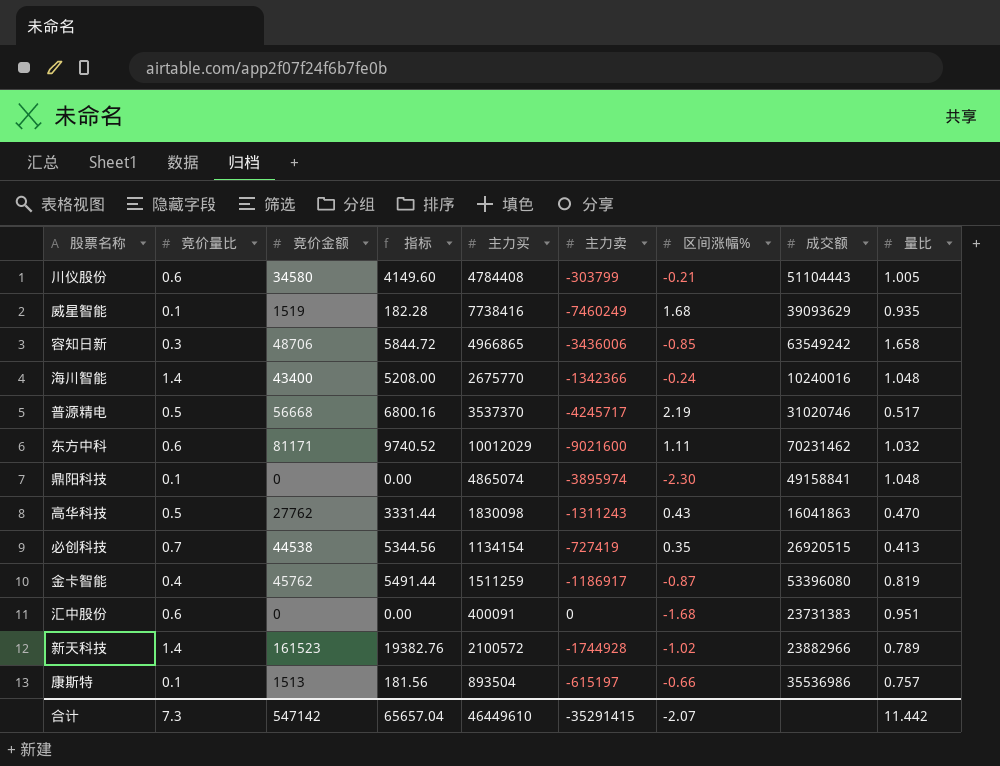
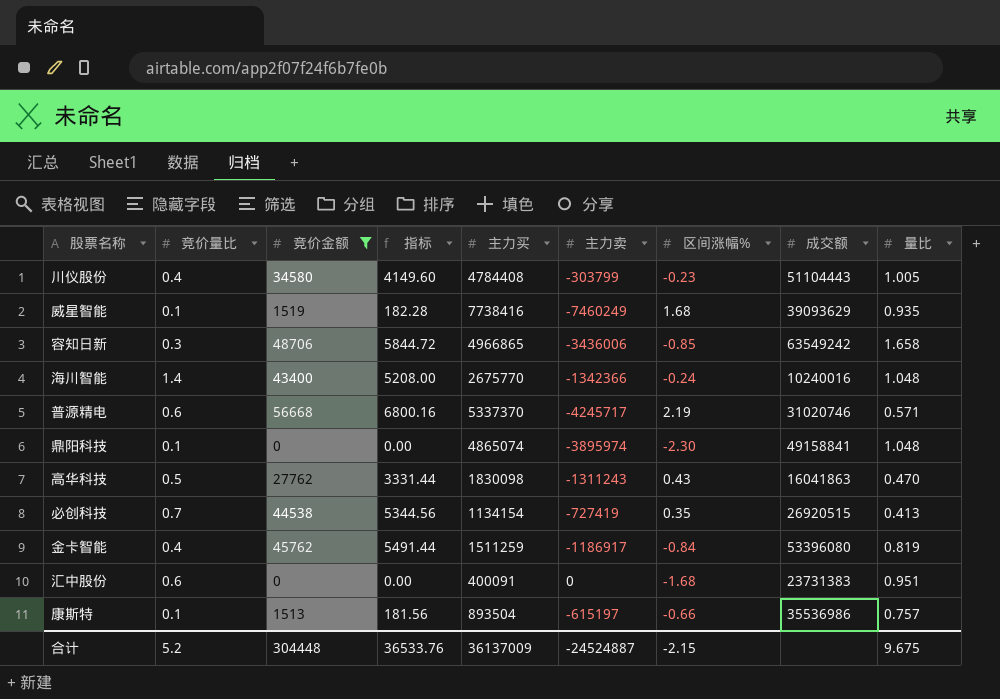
filter: none -> 竞价金额 <= 56668
川仪股份 | 竞价量比: 0.6 -> 0.4
川仪股份 | 区间涨幅%: -0.21 -> -0.23
普源精电 | 竞价量比: 0.5 -> 0.6
普源精电 | 主力买: 3537370 -> 5337370
普源精电 | 量比: 0.517 -> 0.571
金卡智能 | 区间涨幅%: -0.87 -> -0.84
合计 | 竞价量比: 7.3 -> 5.2
合计 | 竞价金额: 547142 -> 304448
合计 | 指标: 65657.04 -> 36533.76
合计 | 主力买: 46449610 -> 36137009
合计 | 主力卖: -35291415 -> -24524887
合计 | 区间涨幅%: -2.07 -> -2.15
合计 | 量比: 11.442 -> 9.675

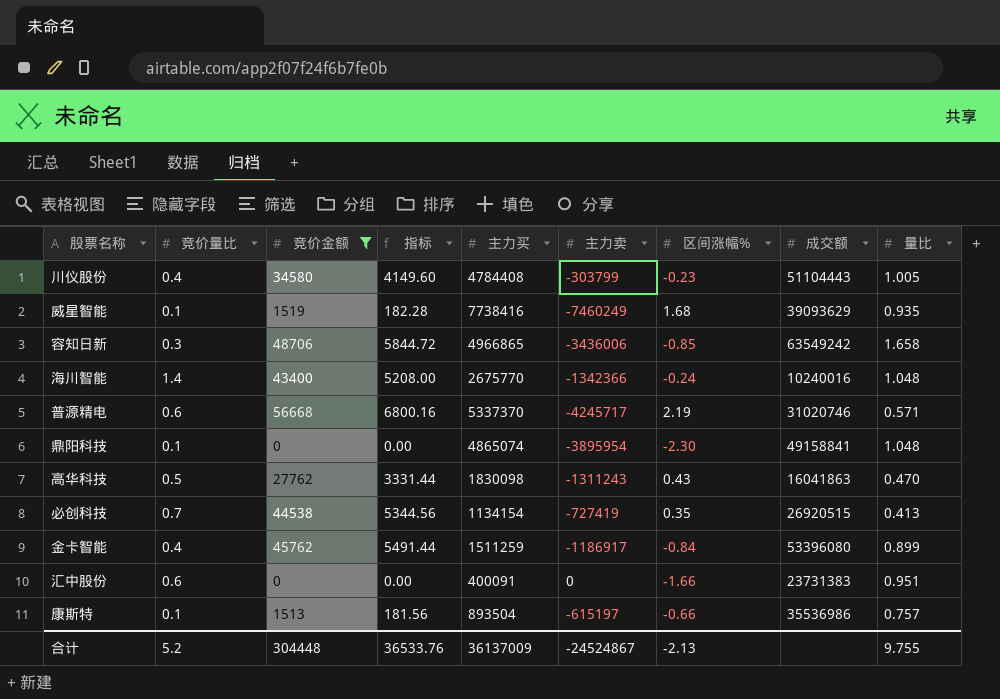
鼎阳科技 | 主力卖: -3895974 -> -3895954
金卡智能 | 量比: 0.819 -> 0.899
汇中股份 | 区间涨幅%: -1.68 -> -1.66
合计 | 主力卖: -24524887 -> -24524867
合计 | 区间涨幅%: -2.15 -> -2.13
合计 | 量比: 9.675 -> 9.755

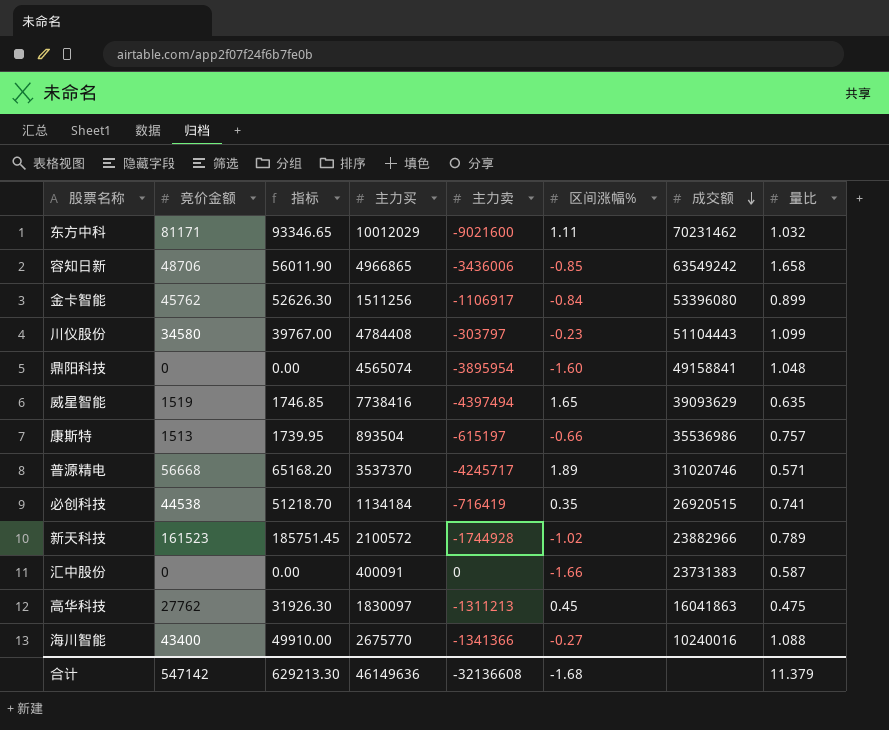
filter: 竞价金额 <= 56668 -> none
row order: none -> 成交额 descending
column 竞价量比 | position: 2 -> none
column 指标 | formula: [竞价金额] * 0.12 -> [竞价金额] * 1.15
金卡智能 | 主力买: 1511259 -> 1511256
金卡智能 | 主力卖: -1186917 -> -1106917
川仪股份 | 主力卖: -303799 -> -303797
川仪股份 | 量比: 1.005 -> 1.099
鼎阳科技 | 主力买: 4865074 -> 4565074
鼎阳科技 | 区间涨幅%: -2.30 -> -1.60
威星智能 | 主力卖: -7460249 -> -4397494
威星智能 | 区间涨幅%: 1.68 -> 1.65
威星智能 | 量比: 0.935 -> 0.635
普源精电 | 主力买: 5337370 -> 3537370
普源精电 | 区间涨幅%: 2.19 -> 1.89
必创科技 | 主力买: 1134154 -> 1134184
必创科技 | 主力卖: -727419 -> -716419
必创科技 | 量比: 0.413 -> 0.741
汇中股份 | 量比: 0.951 -> 0.587
高华科技 | 主力买: 1830098 -> 1830097
高华科技 | 主力卖: -1311243 -> -1311213
高华科技 | 区间涨幅%: 0.43 -> 0.45
高华科技 | 量比: 0.470 -> 0.475
海川智能 | 主力卖: -1342366 -> -1341366
海川智能 | 区间涨幅%: -0.24 -> -0.27
海川智能 | 量比: 1.048 -> 1.088
合计 | 竞价金额: 304448 -> 547142
合计 | 指标: 36533.76 -> 629213.30
合计 | 主力买: 36137009 -> 46149636
合计 | 主力卖: -24524867 -> -32136608
合计 | 区间涨幅%: -2.13 -> -1.68
合计 | 量比: 9.755 -> 11.379

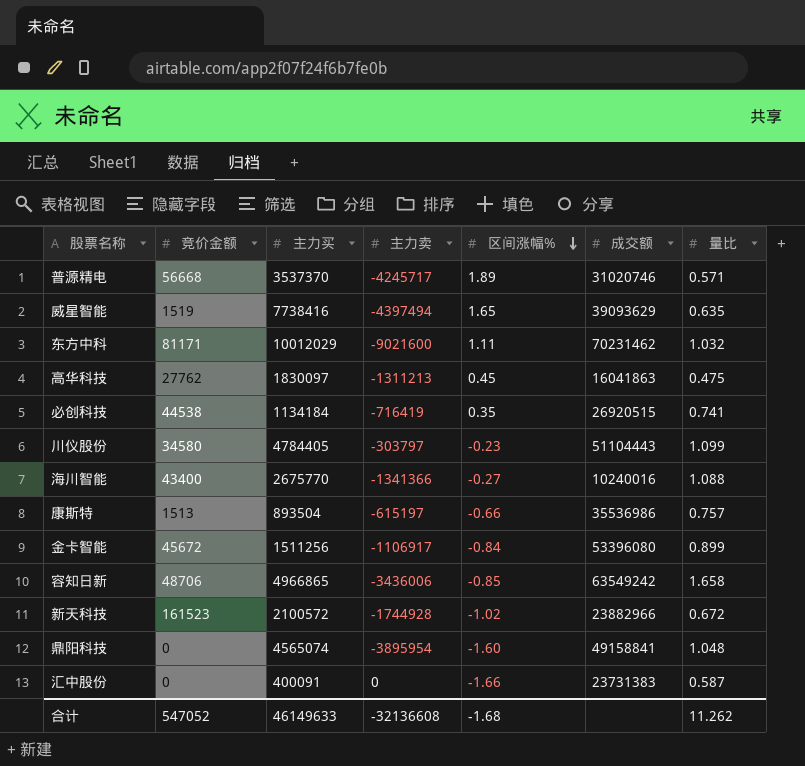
row order: 成交额 descending -> 区间涨幅% descending
column 指标 | formula: [竞价金额] * 1.15 -> none
川仪股份 | 主力买: 4784408 -> 4784405
金卡智能 | 竞价金额: 45762 -> 45672
新天科技 | 量比: 0.789 -> 0.672
合计 | 竞价金额: 547142 -> 547052
合计 | 主力买: 46149636 -> 46149633
合计 | 量比: 11.379 -> 11.262

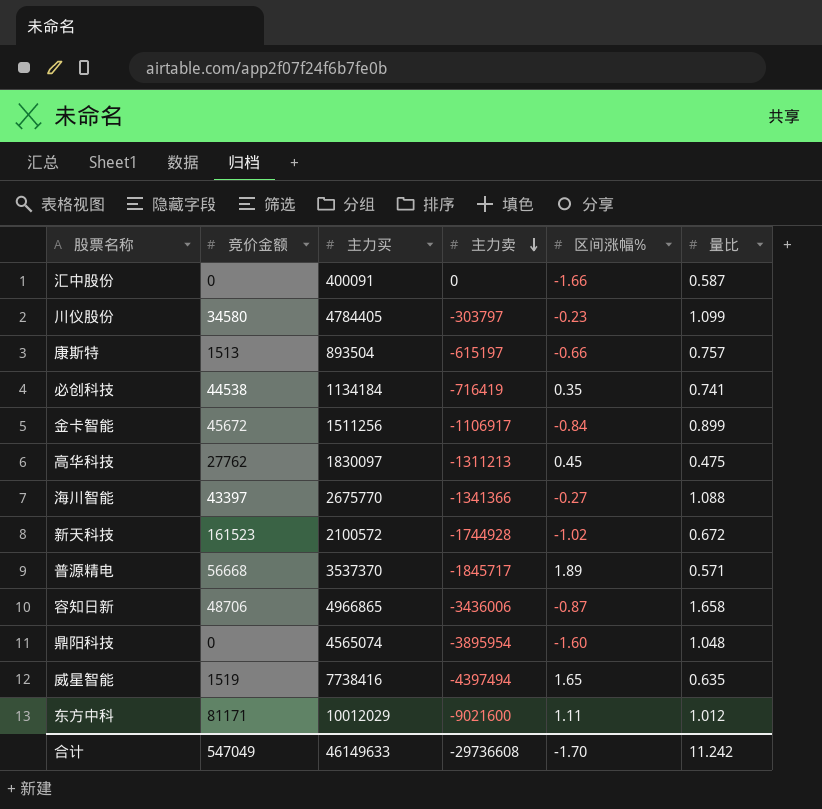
row order: 区间涨幅% descending -> 主力卖 descending
column 成交额 | position: 6 -> none
海川智能 | 竞价金额: 43400 -> 43397
普源精电 | 主力卖: -4245717 -> -1845717
容知日新 | 区间涨幅%: -0.85 -> -0.87
东方中科 | 量比: 1.032 -> 1.012
合计 | 竞价金额: 547052 -> 547049
合计 | 主力卖: -32136608 -> -29736608
合计 | 区间涨幅%: -1.68 -> -1.70
合计 | 量比: 11.262 -> 11.242

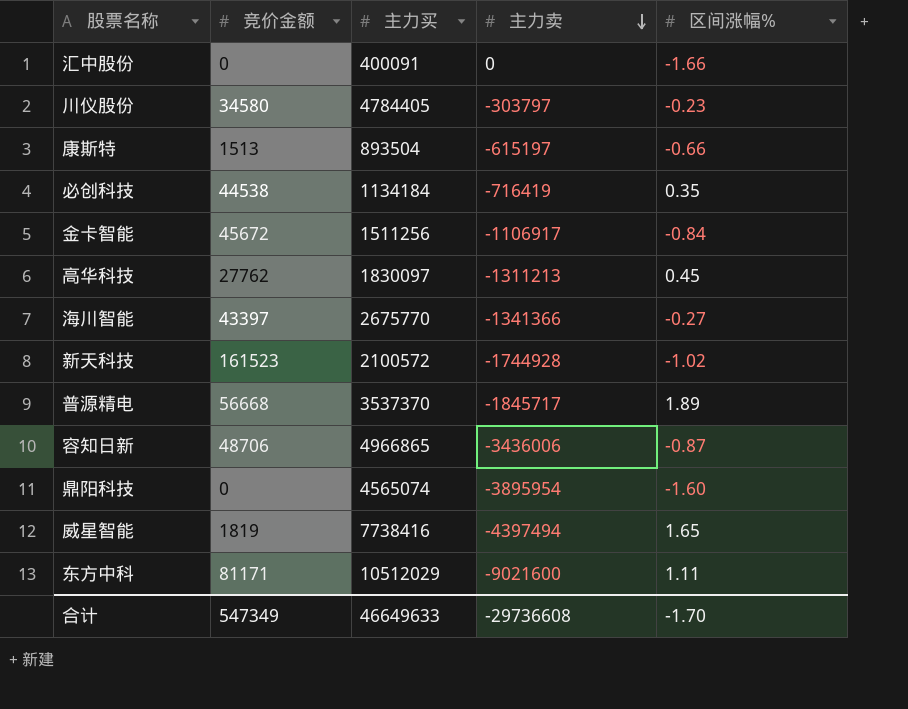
column 量比 | position: 6 -> none
威星智能 | 竞价金额: 1519 -> 1819
东方中科 | 主力买: 10012029 -> 10512029
合计 | 竞价金额: 547049 -> 547349
合计 | 主力买: 46149633 -> 46649633

